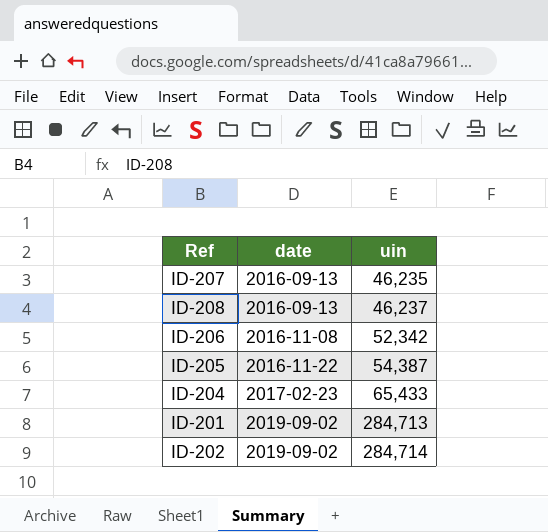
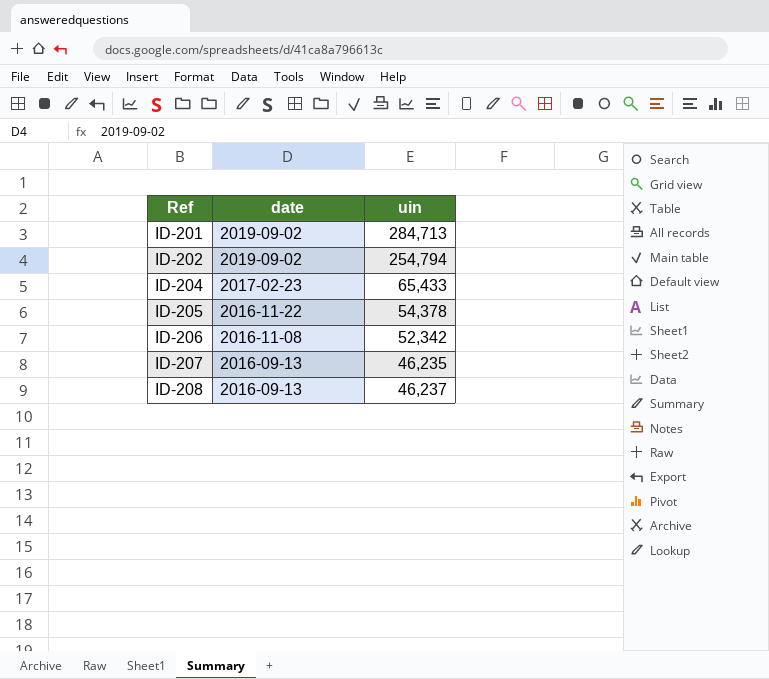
row order: date ascending -> Ref ascending
ID-202 | uin: 284,714 -> 254,794
ID-205 | uin: 54,387 -> 54,378

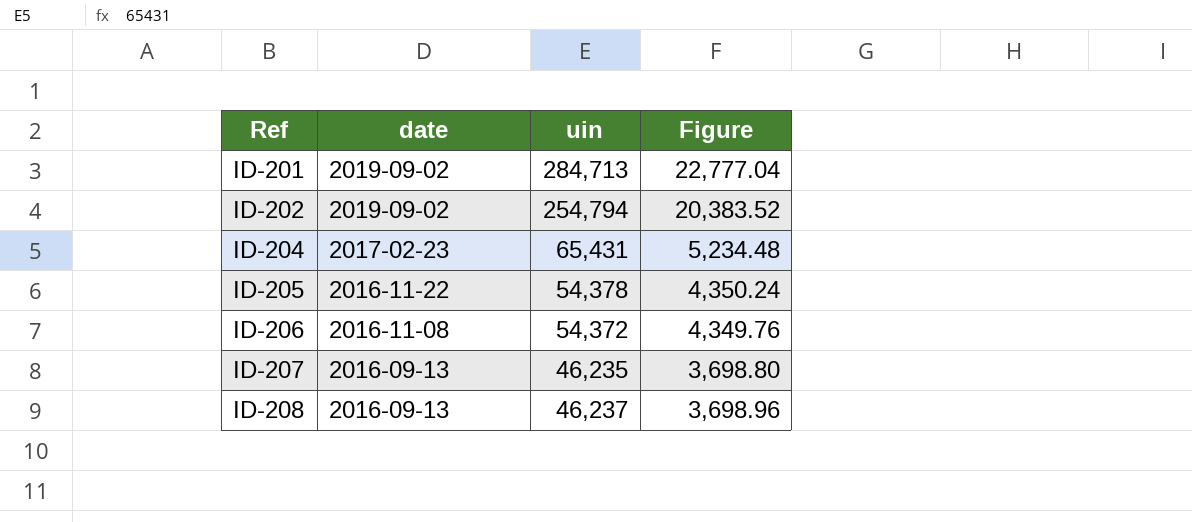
column Figure | formula: none -> [uin] * 0.08
ID-204 | uin: 65,433 -> 65,431
ID-206 | uin: 52,342 -> 54,372

